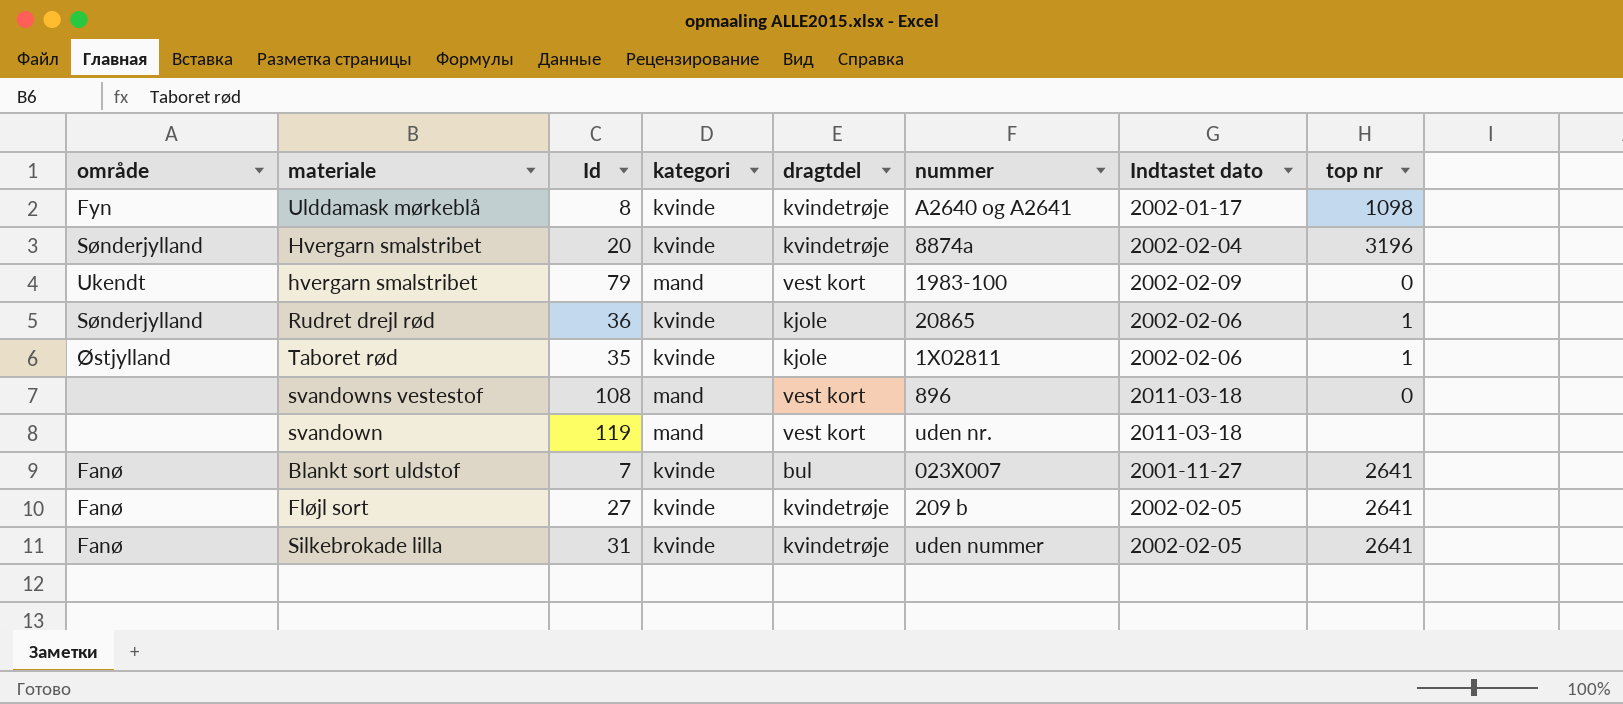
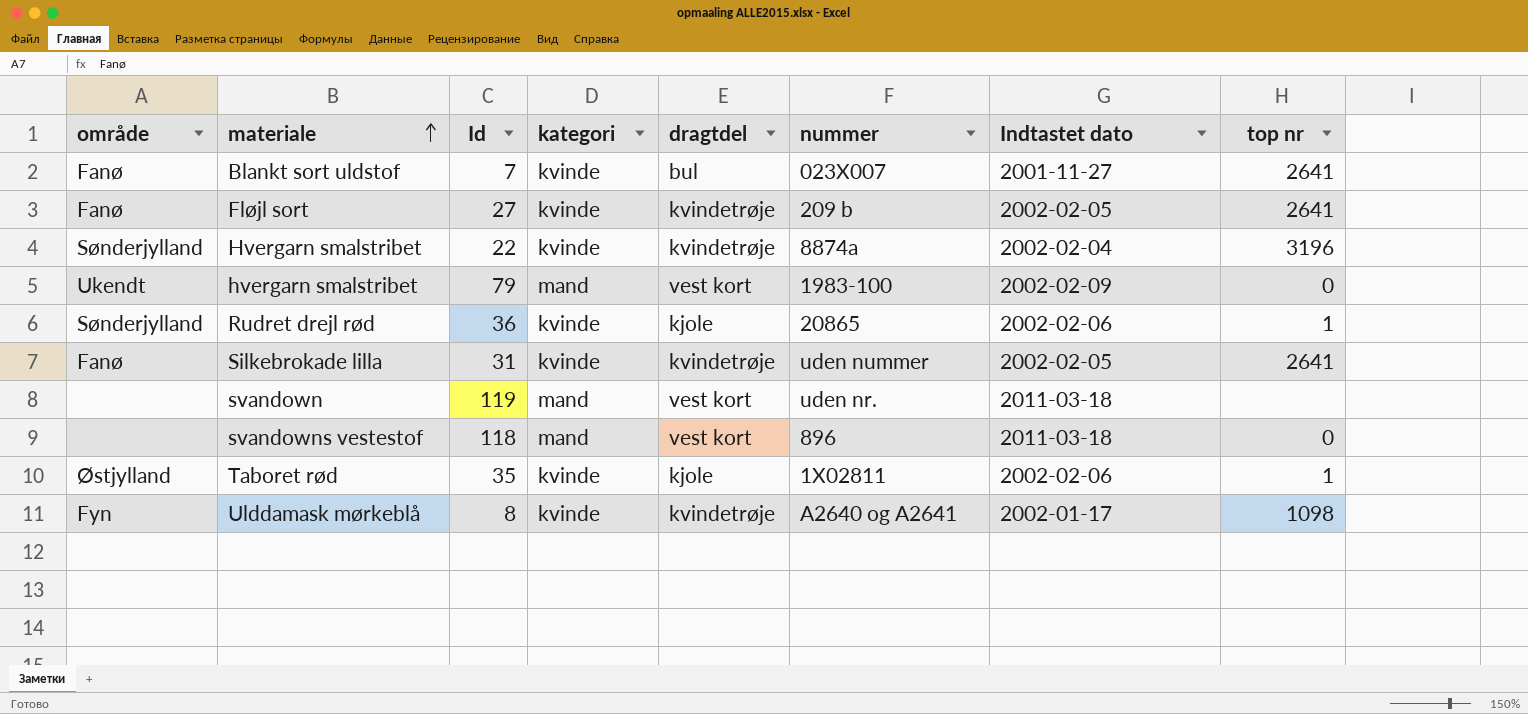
row order: none -> materiale ascending
Hvergarn smalstribet | Id: 20 -> 22
svandowns vestestof | Id: 108 -> 118

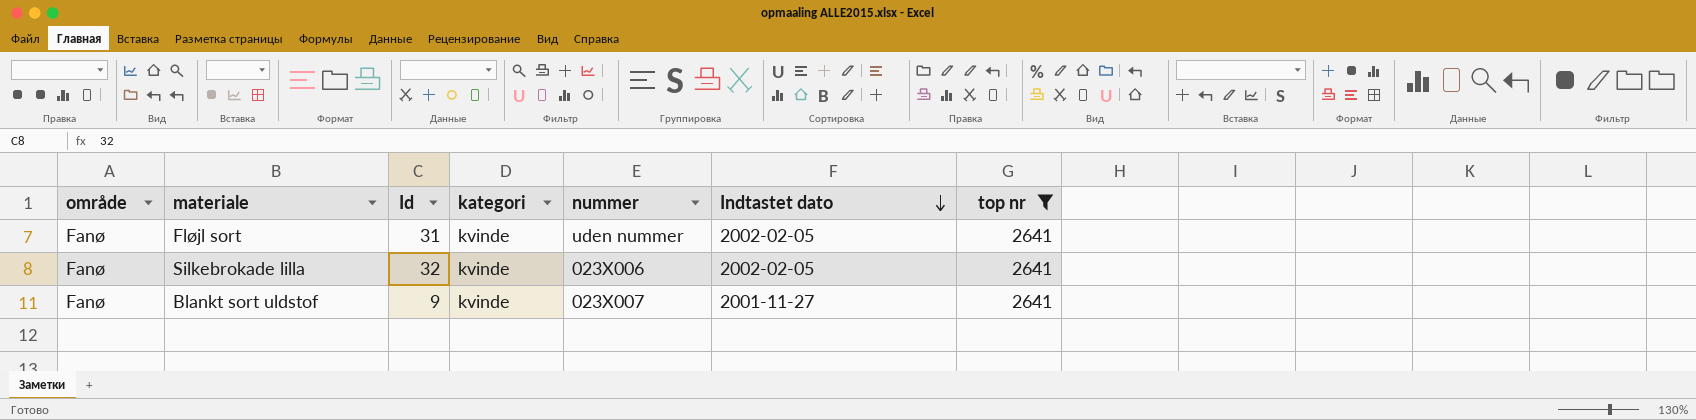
filter: none -> top nr = 2641
row order: materiale ascending -> Indtastet dato descending
column dragtdel | position: 5 -> none
Fløjl sort | Id: 27 -> 31
Fløjl sort | nummer: 209 b -> uden nummer
Silkebrokade lilla | Id: 31 -> 32
Silkebrokade lilla | nummer: uden nummer -> 023X006
Blankt sort uldstof | Id: 7 -> 9

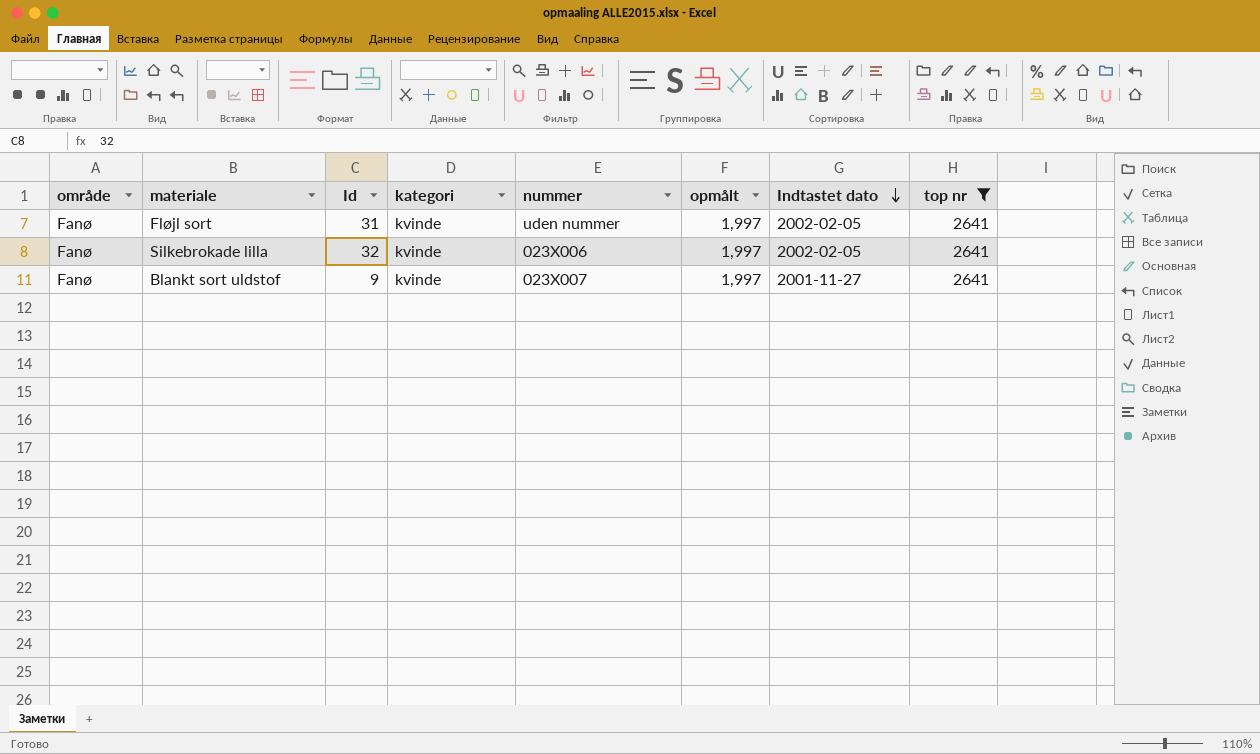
column opmålt | position: none -> 6

